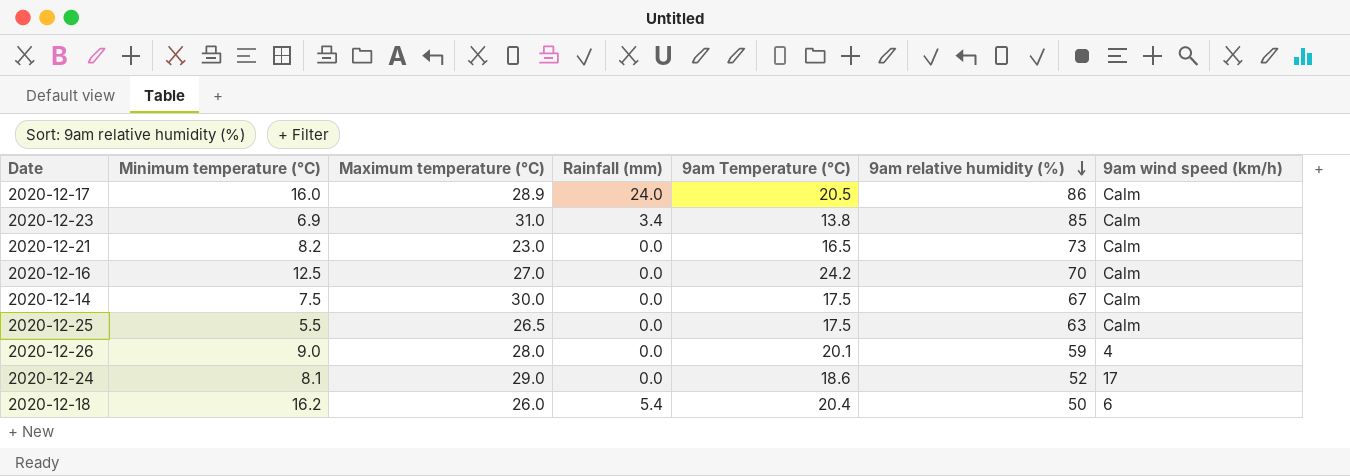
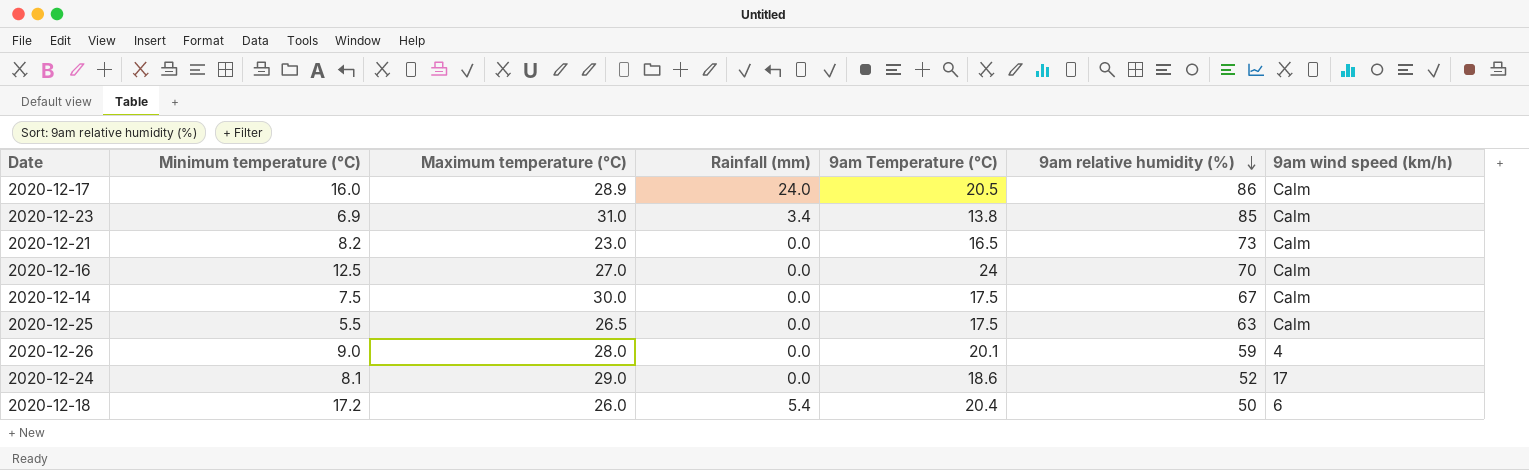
2020-12-16 | 9am Temperature (°C): 24.2 -> 24
2020-12-18 | Minimum temperature (°C): 16.2 -> 17.2

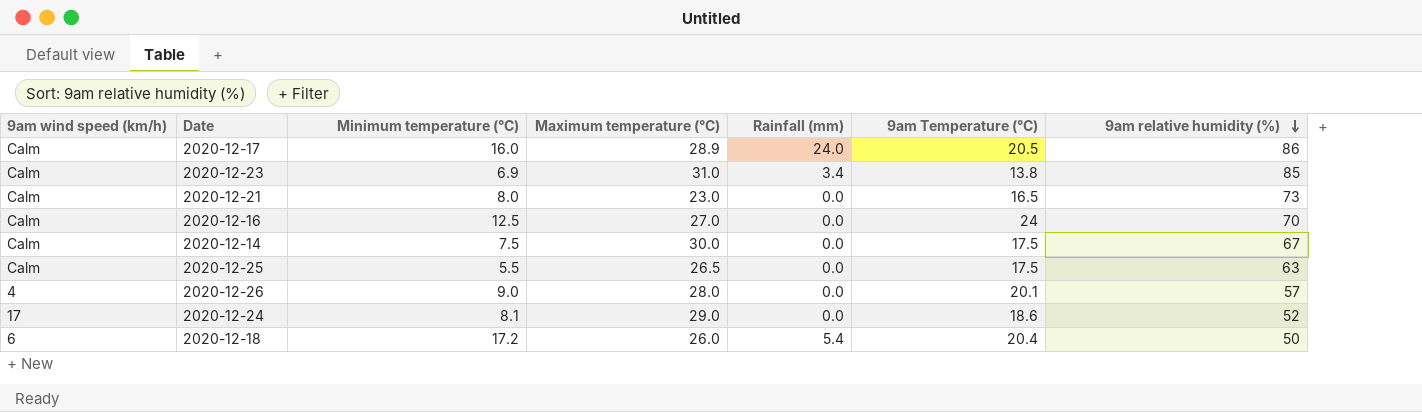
column 9am wind speed (km/h) | position: 7 -> 1
2020-12-21 | Minimum temperature (°C): 8.2 -> 8.0
2020-12-26 | 9am relative humidity (%): 59 -> 57

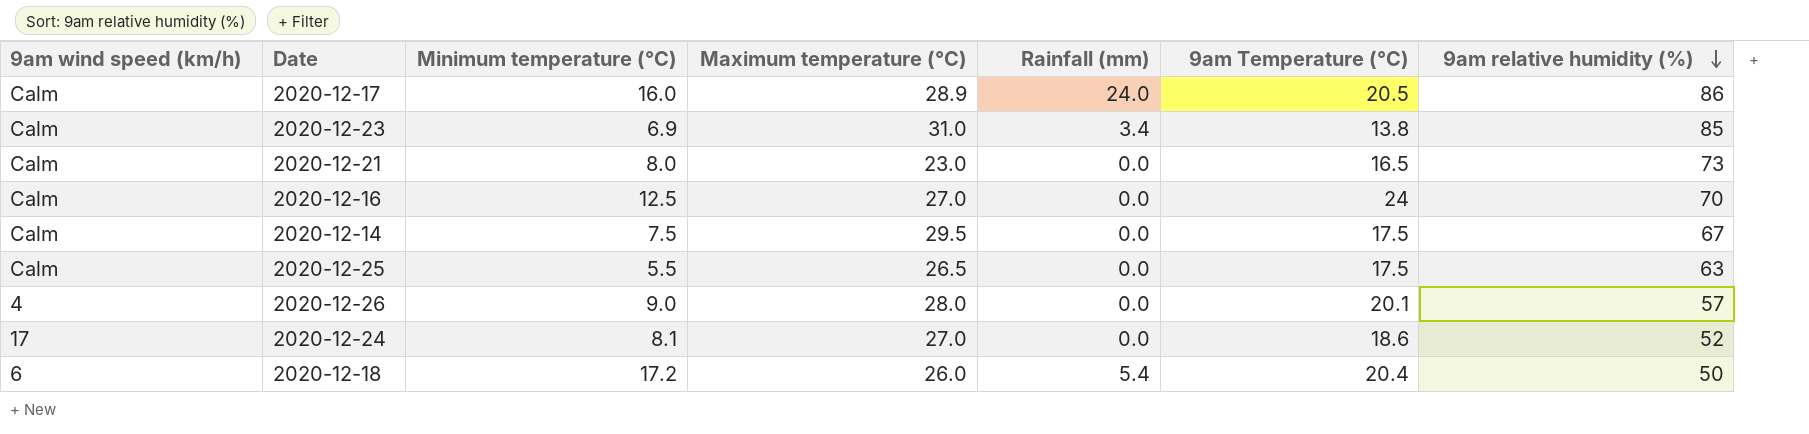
2020-12-14 | Maximum temperature (°C): 30.0 -> 29.5
2020-12-24 | Maximum temperature (°C): 29.0 -> 27.0

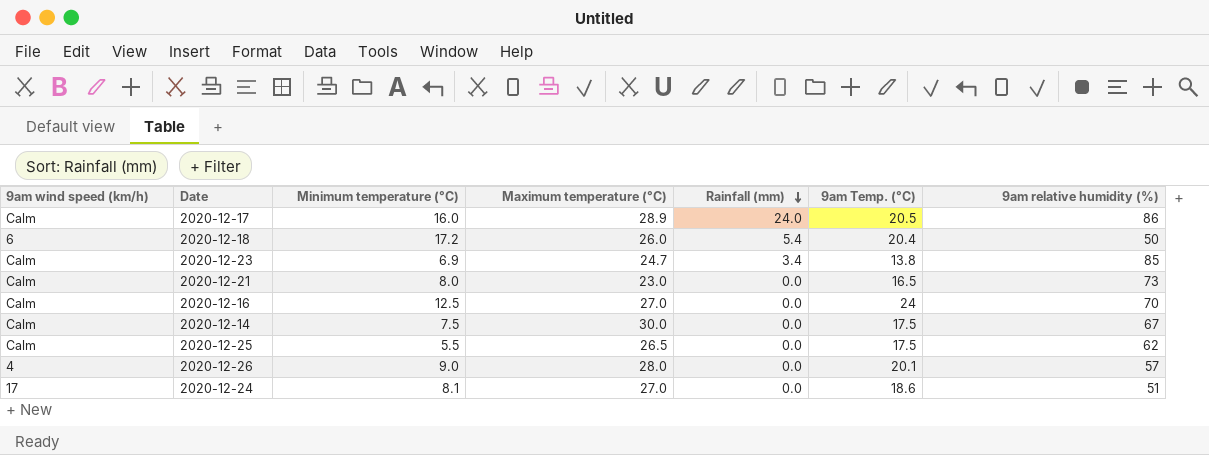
row order: 9am relative humidity (%) descending -> Rainfall (mm) descending
column name: 9am Temperature (°C) -> 9am Temp. (°C)
2020-12-23 | Maximum temperature (°C): 31.0 -> 24.7
2020-12-14 | Maximum temperature (°C): 29.5 -> 30.0
2020-12-25 | 9am relative humidity (%): 63 -> 62
2020-12-24 | 9am relative humidity (%): 52 -> 51

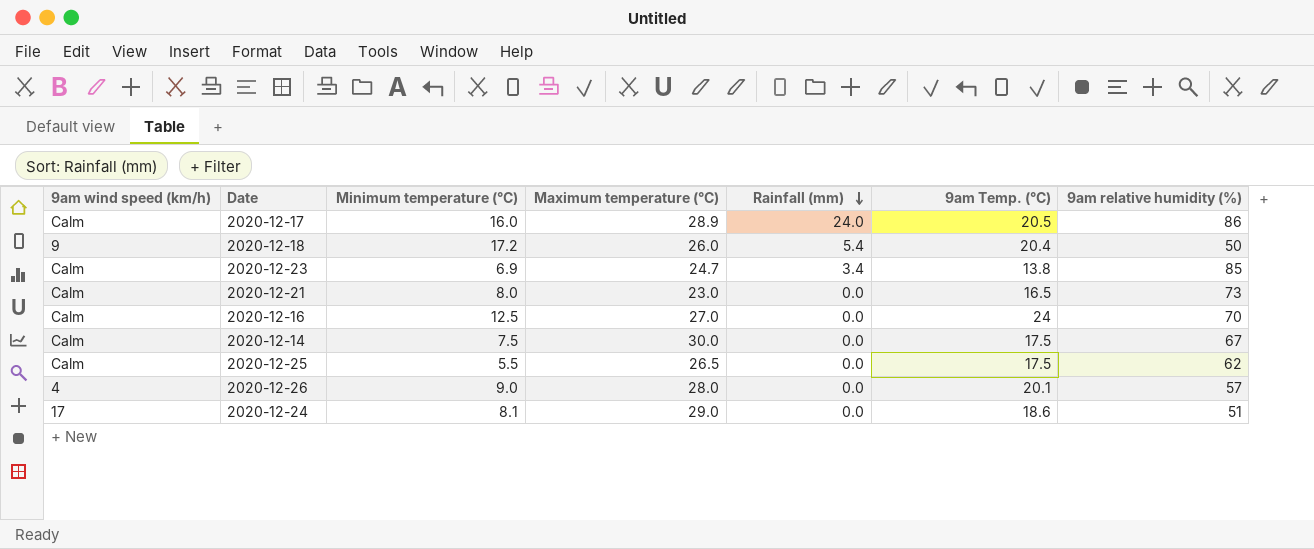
2020-12-18 | 9am wind speed (km/h): 6 -> 9
2020-12-24 | Maximum temperature (°C): 27.0 -> 29.0

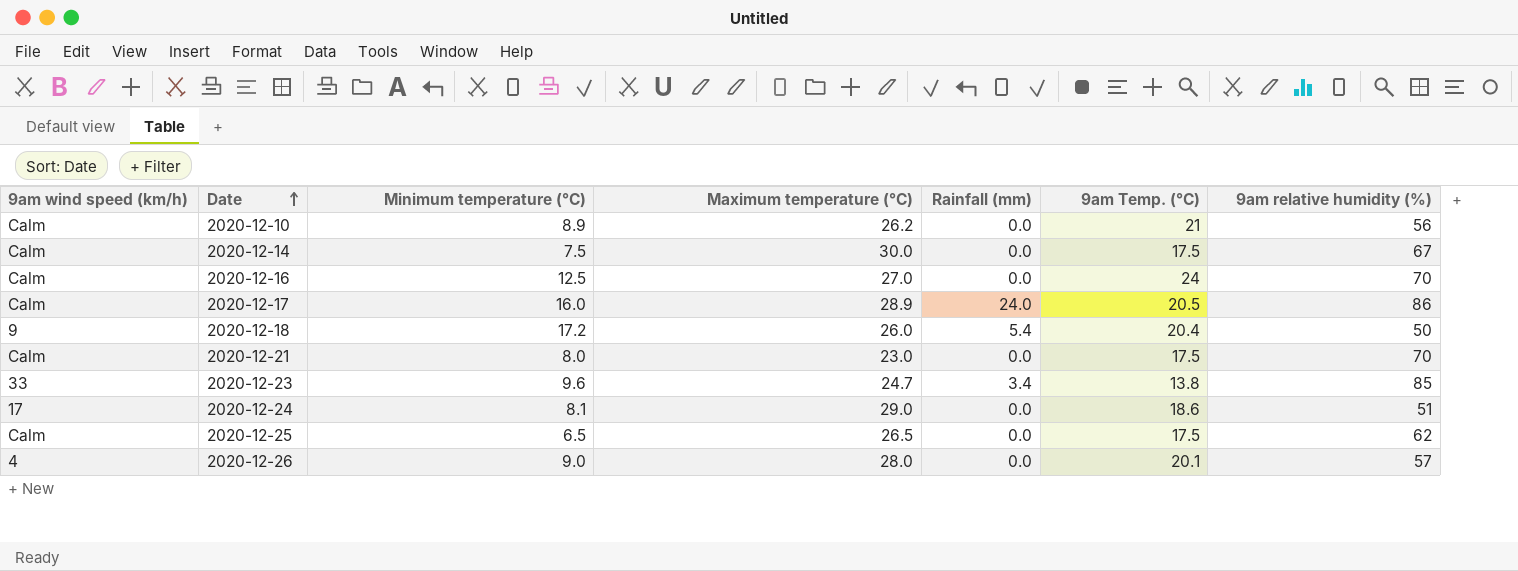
row order: Rainfall (mm) descending -> Date ascending
row 2020-12-10: none -> Calm | 8.9 | 26.2 | 0.0 | 21 | 56
2020-12-21 | 9am Temp. (°C): 16.5 -> 17.5
2020-12-21 | 9am relative humidity (%): 73 -> 70
2020-12-23 | 9am wind speed (km/h): Calm -> 33
2020-12-23 | Minimum temperature (°C): 6.9 -> 9.6
2020-12-25 | Minimum temperature (°C): 5.5 -> 6.5

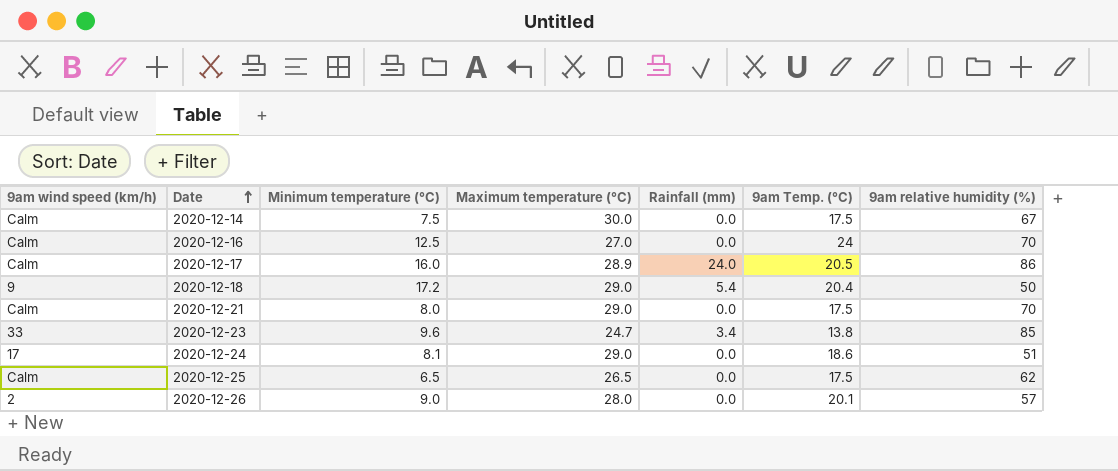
row 2020-12-10: Calm | 8.9 | 26.2 | 0.0 | 21 | 56 -> none
2020-12-18 | Maximum temperature (°C): 26.0 -> 29.0
2020-12-21 | Maximum temperature (°C): 23.0 -> 29.0
2020-12-26 | 9am wind speed (km/h): 4 -> 2

